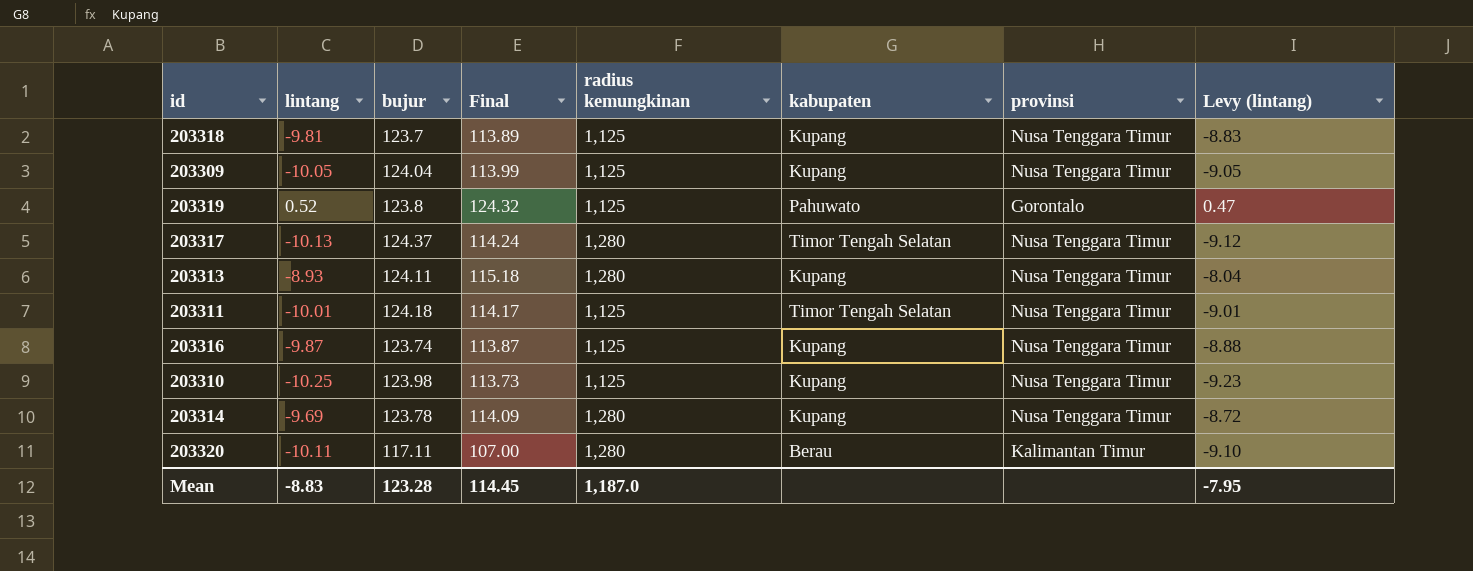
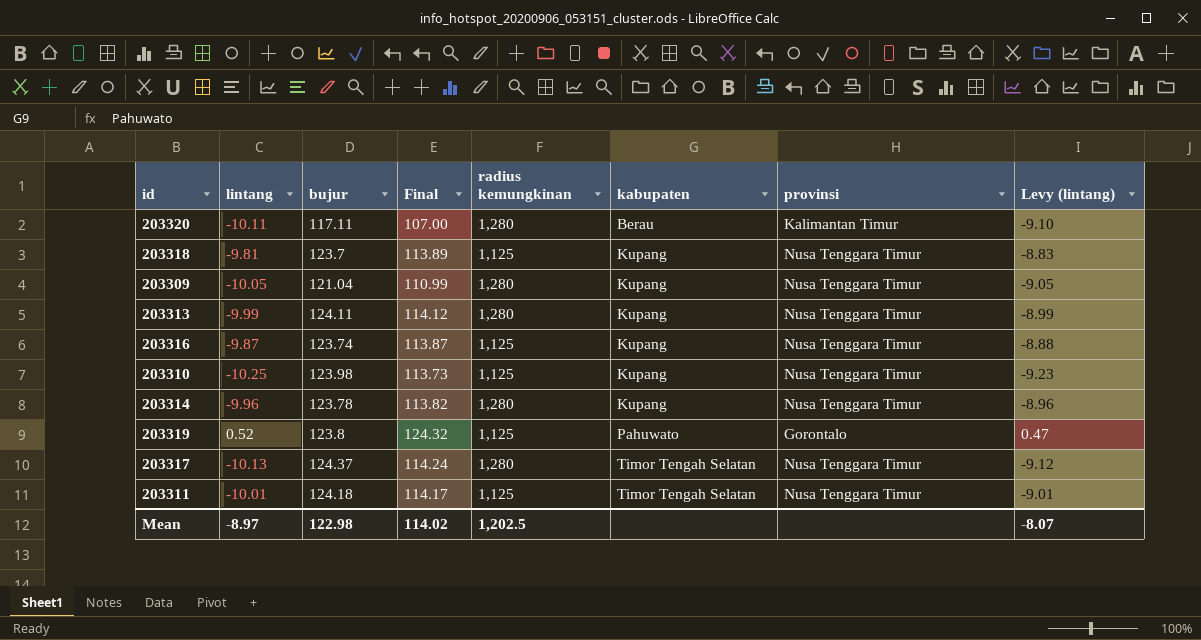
row order: none -> kabupaten ascending
203309 | bujur: 124.04 -> 121.04
203309 | Final: 113.99 -> 110.99
203309 | radius kemungkinan: 1,125 -> 1,280
203313 | lintang: -8.93 -> -9.99
203313 | Final: 115.18 -> 114.12
203313 | Levy (lintang): -8.04 -> -8.99
203314 | lintang: -9.69 -> -9.96
203314 | Final: 114.09 -> 113.82
203314 | Levy (lintang): -8.72 -> -8.96
Mean | lintang: -8.83 -> -8.97
Mean | bujur: 123.28 -> 122.98
Mean | Final: 114.45 -> 114.02
Mean | radius kemungkinan: 1,187.0 -> 1,202.5
Mean | Levy (lintang): -7.95 -> -8.07

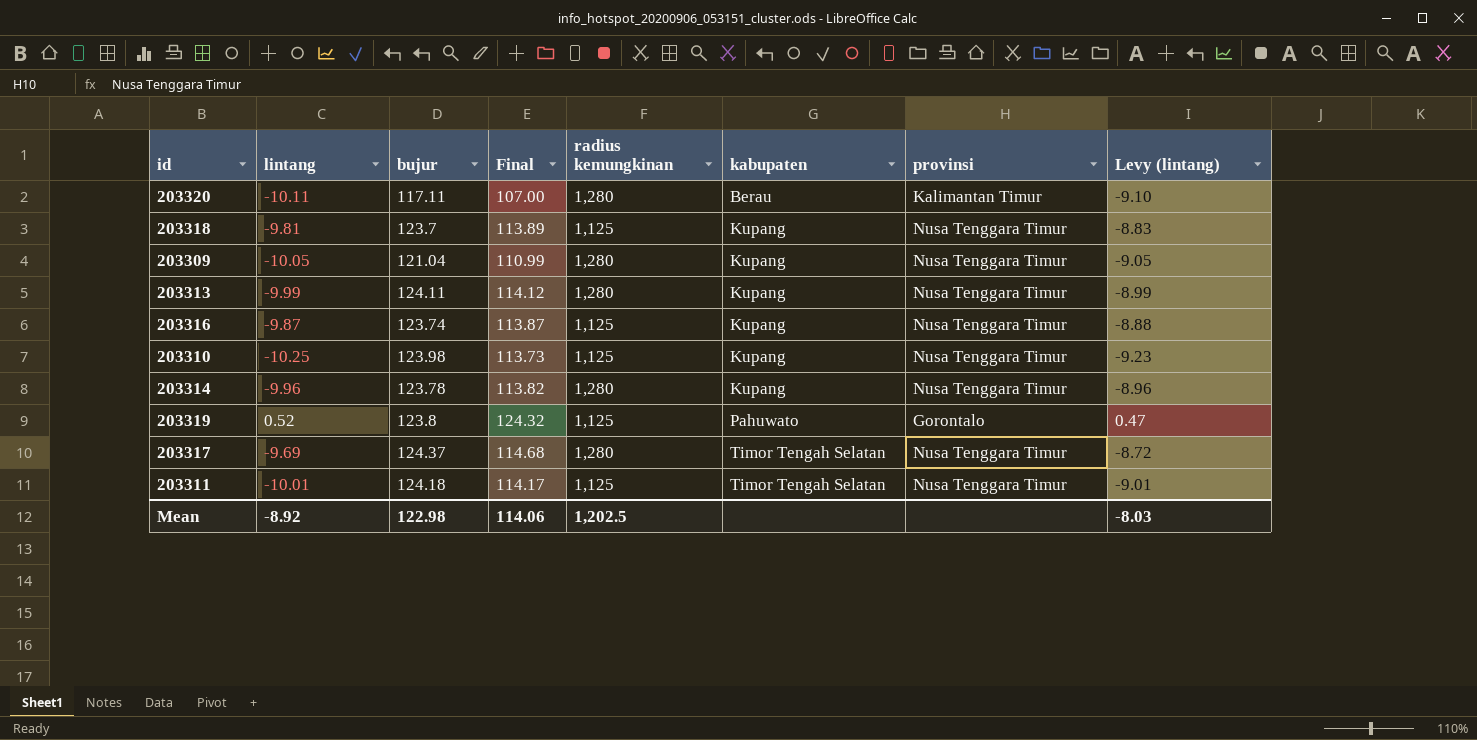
203317 | lintang: -10.13 -> -9.69
203317 | Final: 114.24 -> 114.68
203317 | Levy (lintang): -9.12 -> -8.72
Mean | lintang: -8.97 -> -8.92
Mean | Final: 114.02 -> 114.06
Mean | Levy (lintang): -8.07 -> -8.03

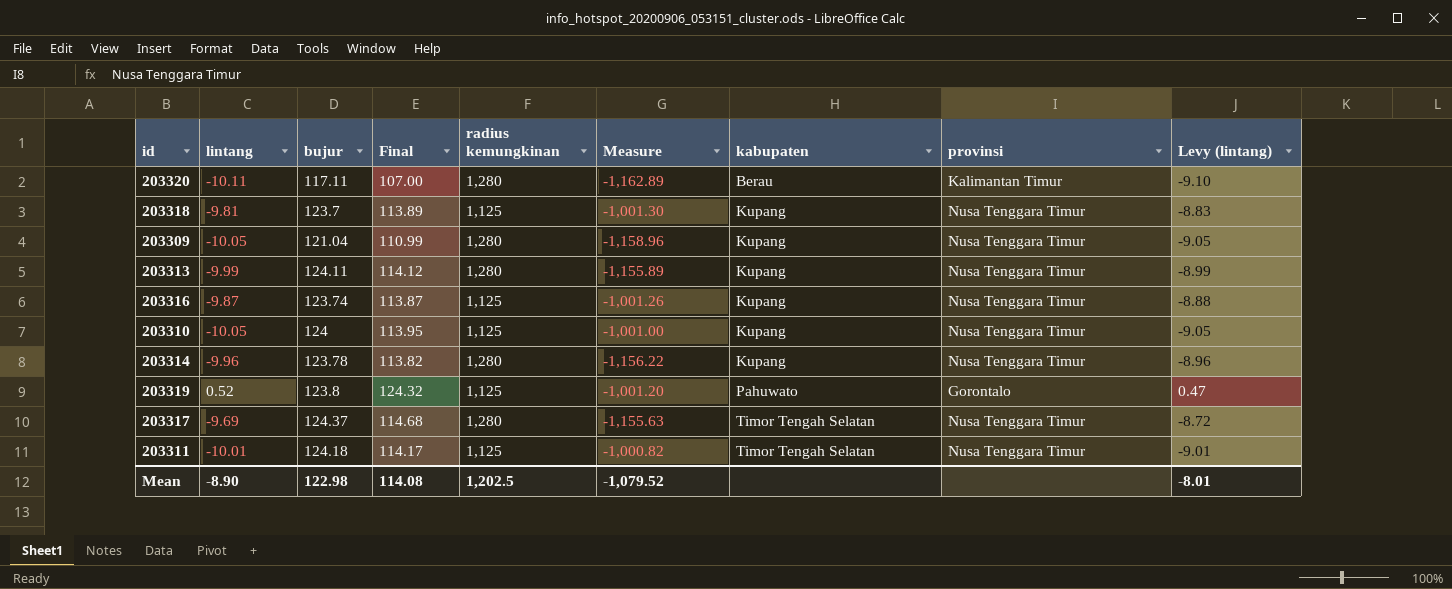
column Measure | formula: none -> [bujur] - [radius kemungkinan]
203310 | lintang: -10.25 -> -10.05
203310 | bujur: 123.98 -> 124
203310 | Final: 113.73 -> 113.95
203310 | Levy (lintang): -9.23 -> -9.05
Mean | lintang: -8.92 -> -8.90
Mean | Final: 114.06 -> 114.08
Mean | Levy (lintang): -8.03 -> -8.01

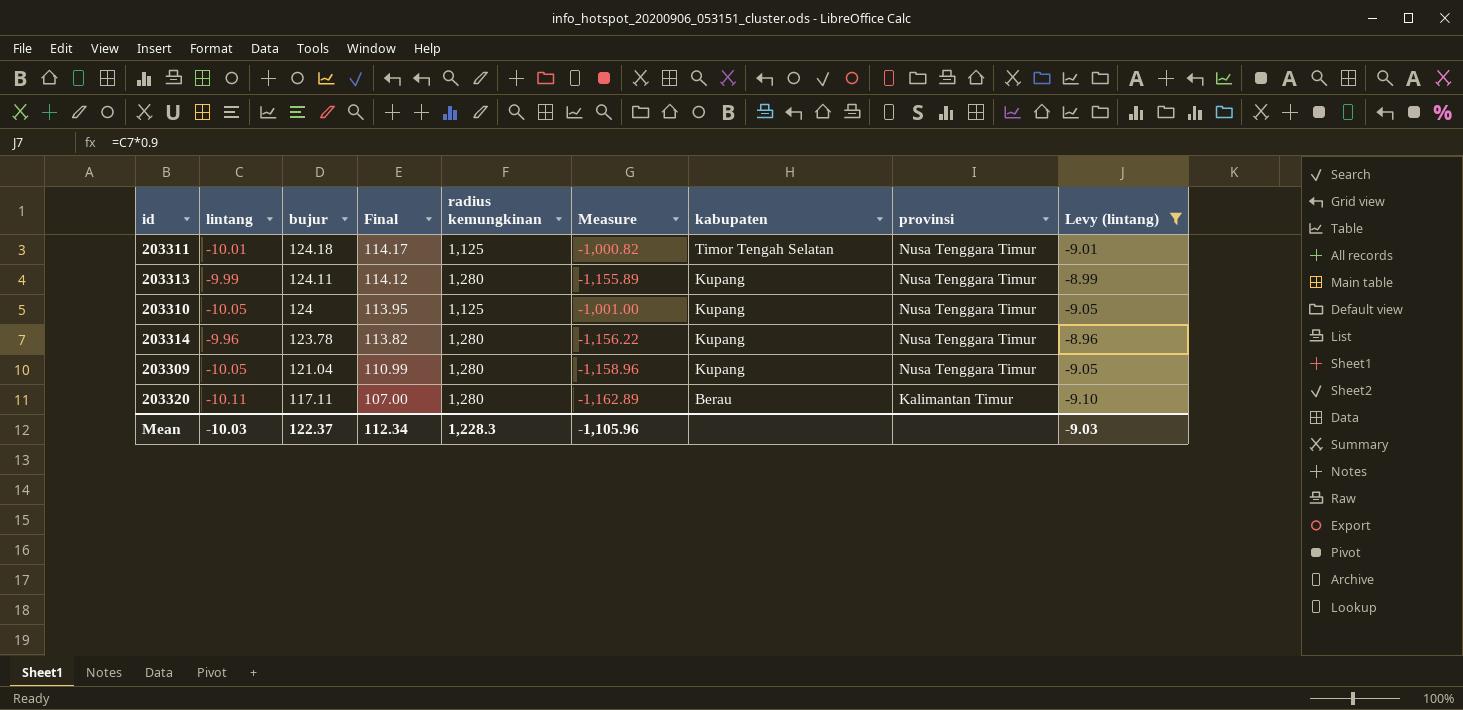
filter: none -> Levy (lintang) <= -8.96
row order: kabupaten ascending -> bujur descending
Mean | lintang: -8.90 -> -10.03
Mean | bujur: 122.98 -> 122.37
Mean | Final: 114.08 -> 112.34
Mean | radius kemungkinan: 1,202.5 -> 1,228.3
Mean | Measure: -1,079.52 -> -1,105.96
Mean | Levy (lintang): -8.01 -> -9.03

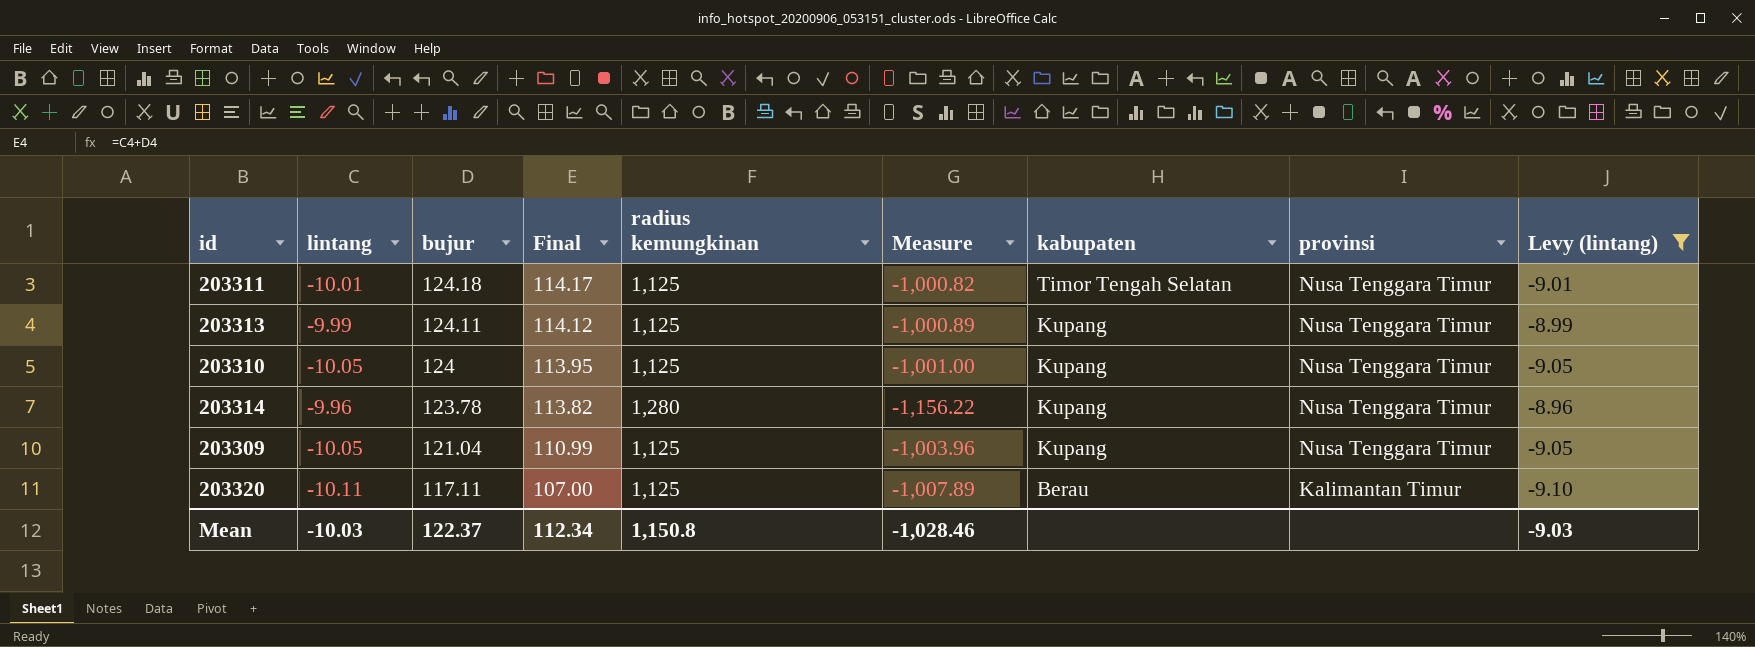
203313 | radius kemungkinan: 1,280 -> 1,125
203313 | Measure: -1,155.89 -> -1,000.89
203309 | radius kemungkinan: 1,280 -> 1,125
203309 | Measure: -1,158.96 -> -1,003.96
203320 | radius kemungkinan: 1,280 -> 1,125
203320 | Measure: -1,162.89 -> -1,007.89
Mean | radius kemungkinan: 1,228.3 -> 1,150.8
Mean | Measure: -1,105.96 -> -1,028.46

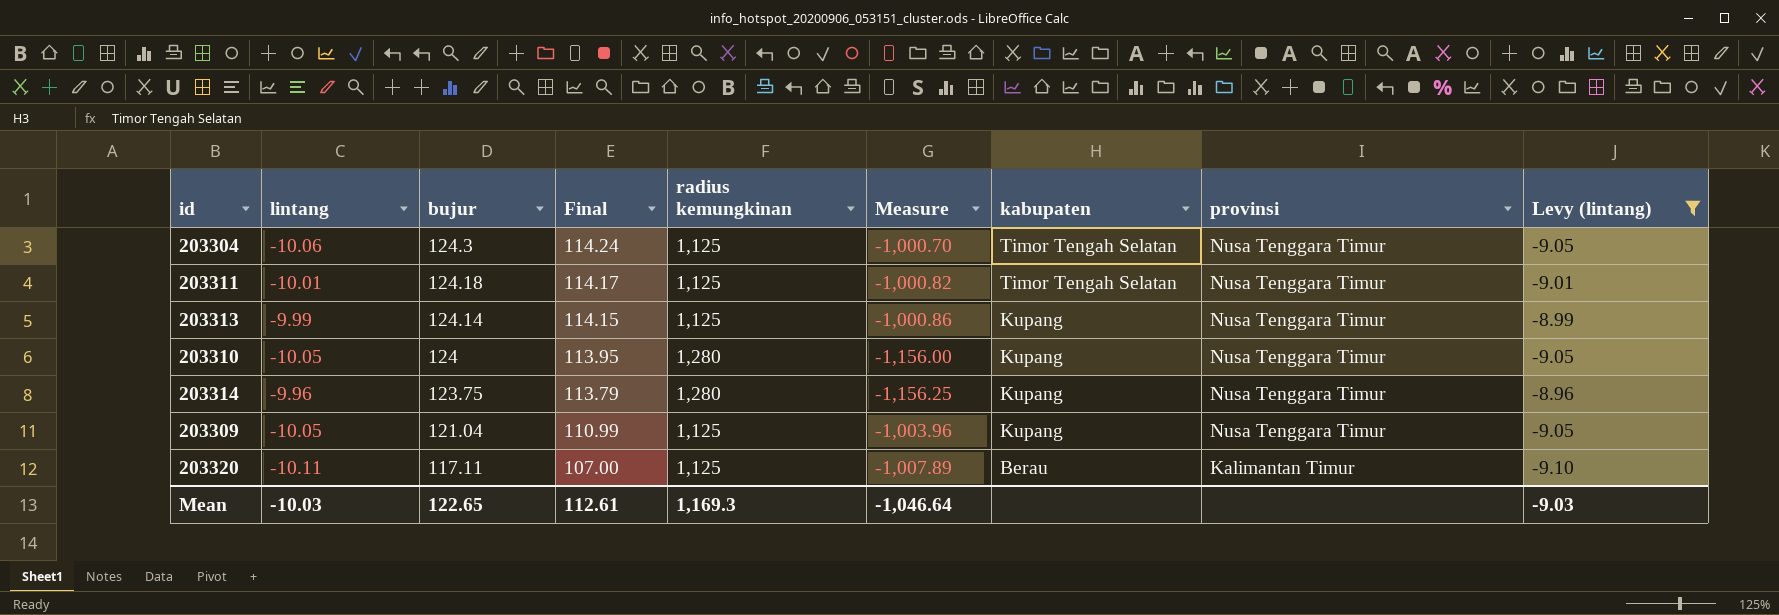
row 203304: none -> -10.06 | 124.3 | 114.24 | 1,125 | -1,000.70 | Timor Tengah Selatan | Nusa Tenggara Timur | -9.05
203313 | bujur: 124.11 -> 124.14
203313 | Final: 114.12 -> 114.15
203313 | Measure: -1,000.89 -> -1,000.86
203310 | radius kemungkinan: 1,125 -> 1,280
203310 | Measure: -1,001.00 -> -1,156.00
203314 | bujur: 123.78 -> 123.75
203314 | Final: 113.82 -> 113.79
203314 | Measure: -1,156.22 -> -1,156.25
Mean | bujur: 122.37 -> 122.65
Mean | Final: 112.34 -> 112.61
Mean | radius kemungkinan: 1,150.8 -> 1,169.3
Mean | Measure: -1,028.46 -> -1,046.64

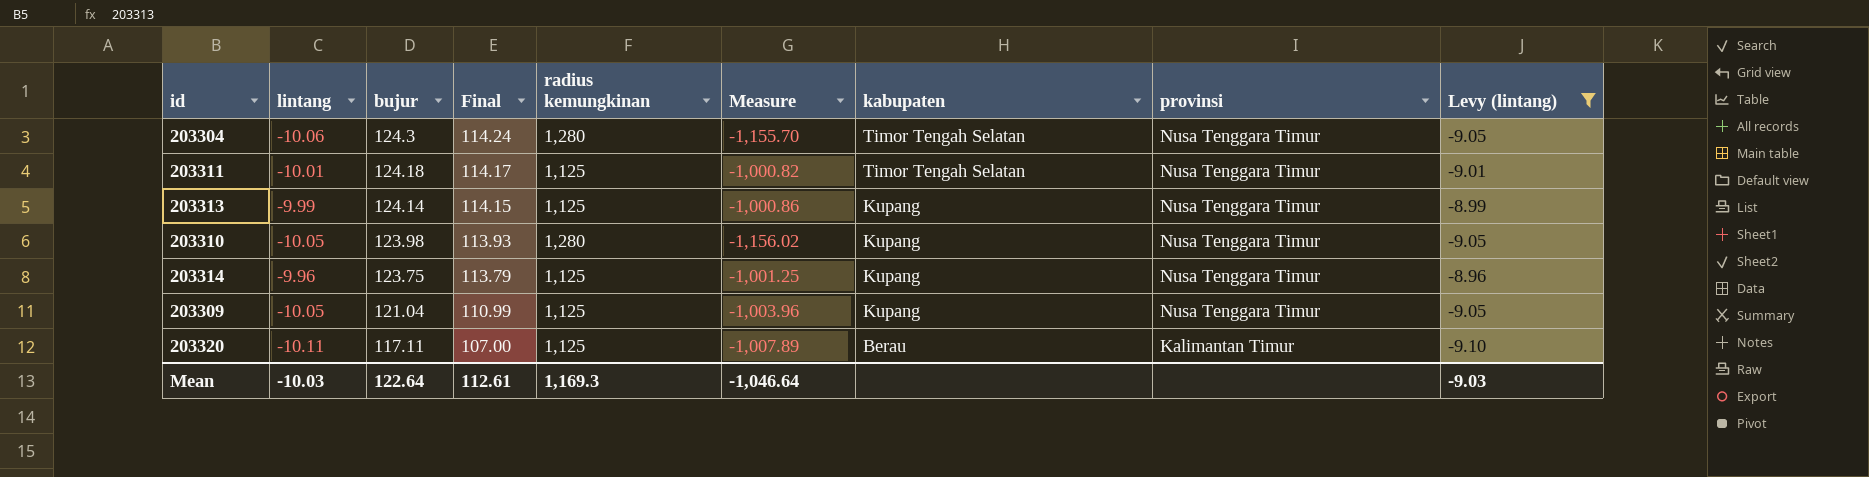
203304 | radius kemungkinan: 1,125 -> 1,280
203304 | Measure: -1,000.70 -> -1,155.70
203310 | bujur: 124 -> 123.98
203310 | Final: 113.95 -> 113.93
203310 | Measure: -1,156.00 -> -1,156.02
203314 | radius kemungkinan: 1,280 -> 1,125
203314 | Measure: -1,156.25 -> -1,001.25
Mean | bujur: 122.65 -> 122.64

